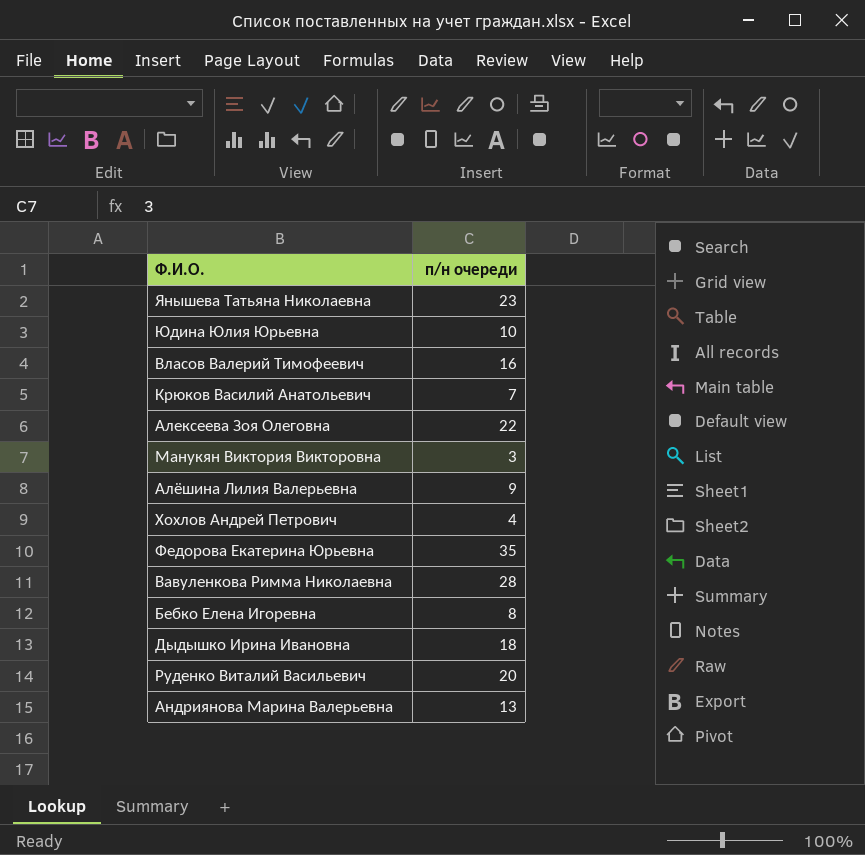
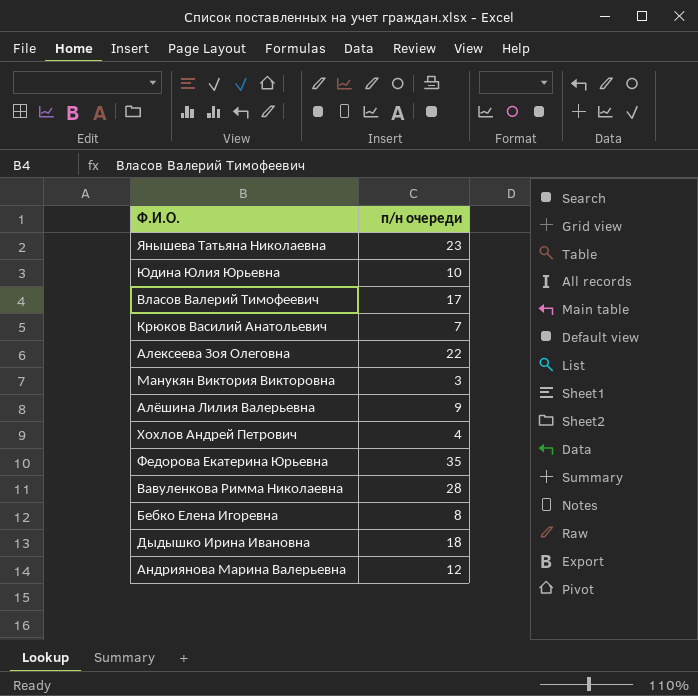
row Руденко Виталий Васильевич: 20 -> none
Власов Валерий Тимофеевич | п/н очереди: 16 -> 17
Андриянова Марина Валерьевна | п/н очереди: 13 -> 12

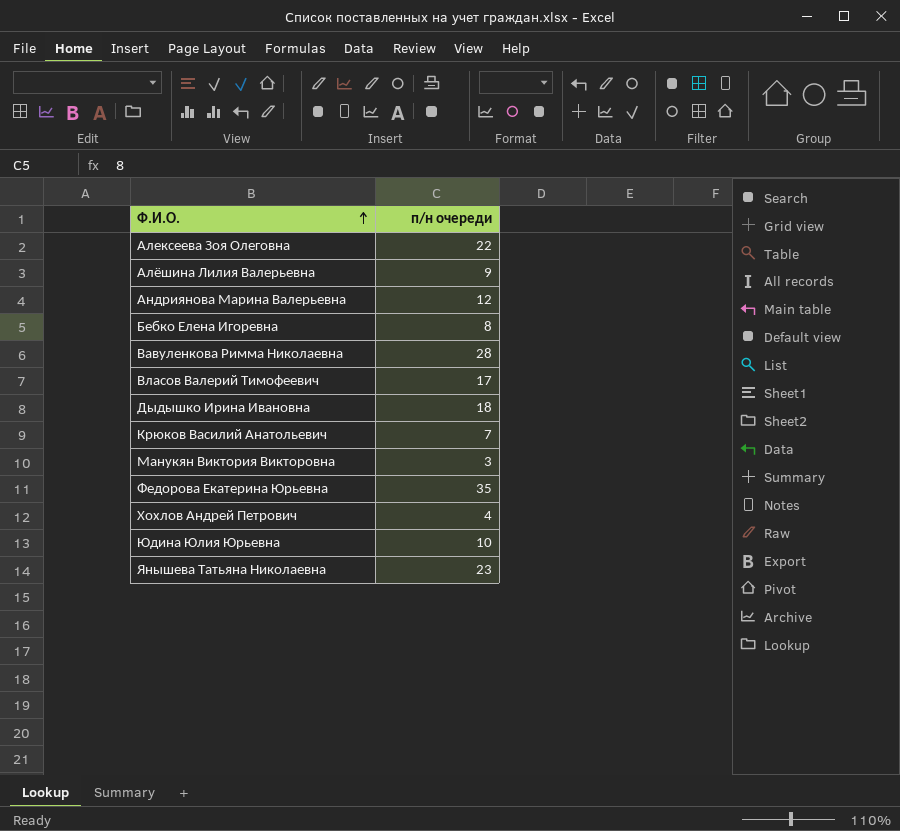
row order: none -> Ф.И.О. ascending

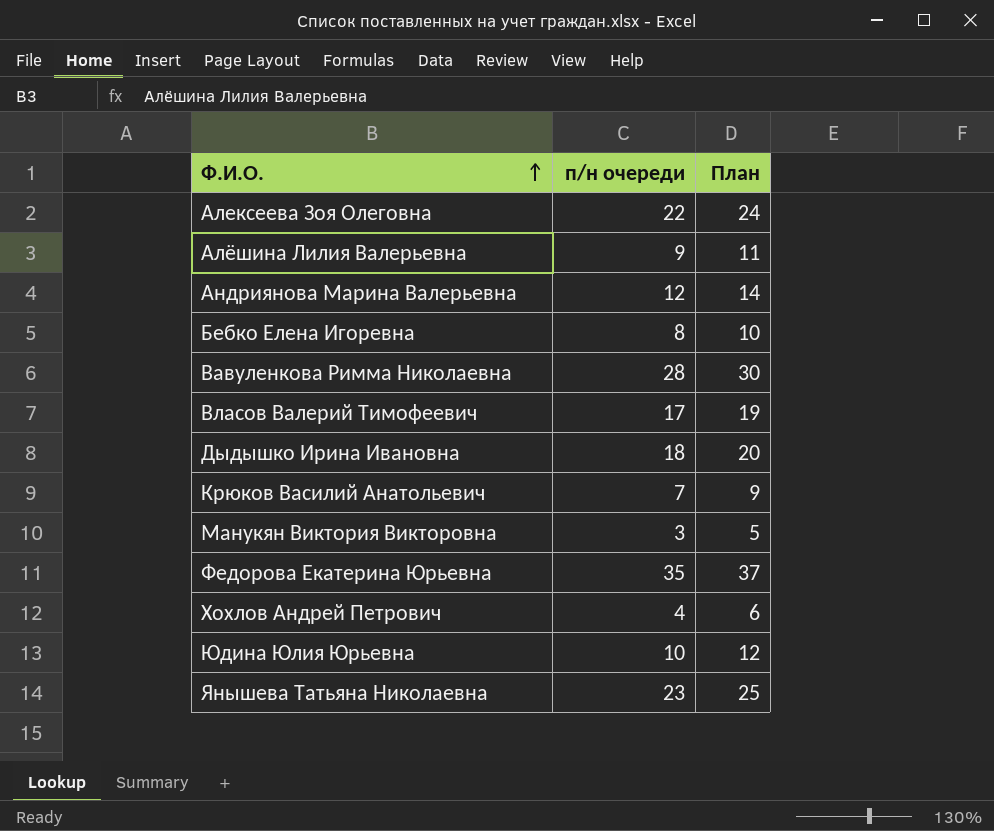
column План | formula: none -> [п/н очереди] + 2

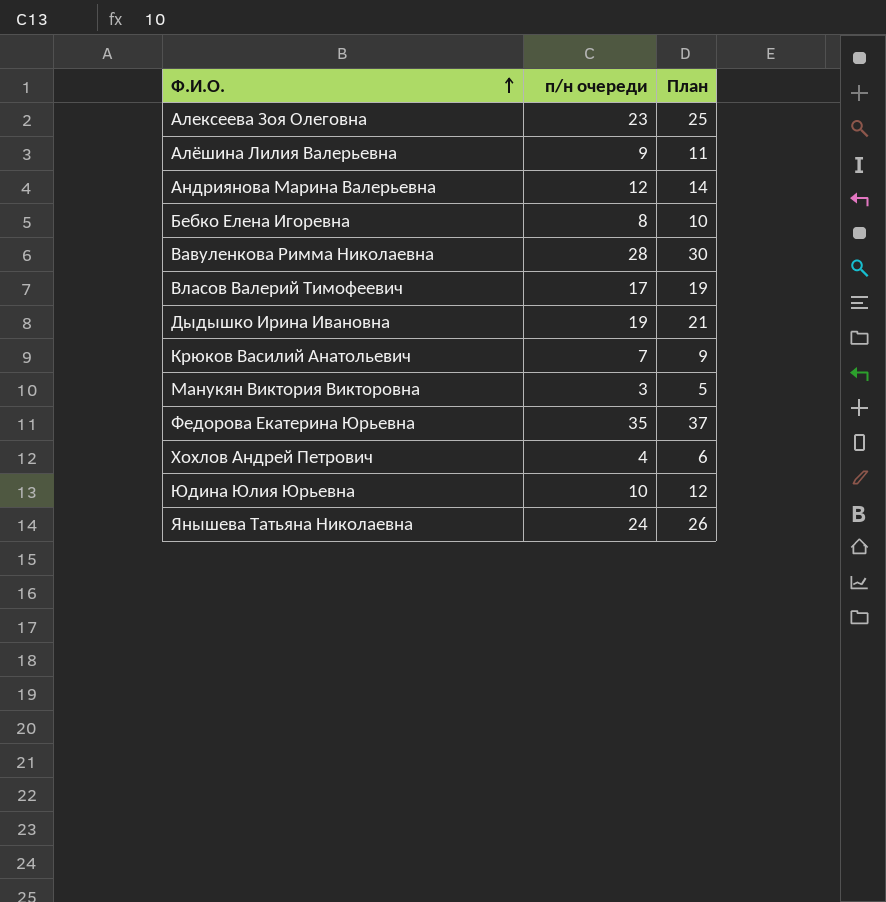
Алексеева Зоя Олеговна | п/н очереди: 22 -> 23
Алексеева Зоя Олеговна | План: 24 -> 25
Дыдышко Ирина Ивановна | п/н очереди: 18 -> 19
Дыдышко Ирина Ивановна | План: 20 -> 21
Янышева Татьяна Николаевна | п/н очереди: 23 -> 24
Янышева Татьяна Николаевна | План: 25 -> 26

